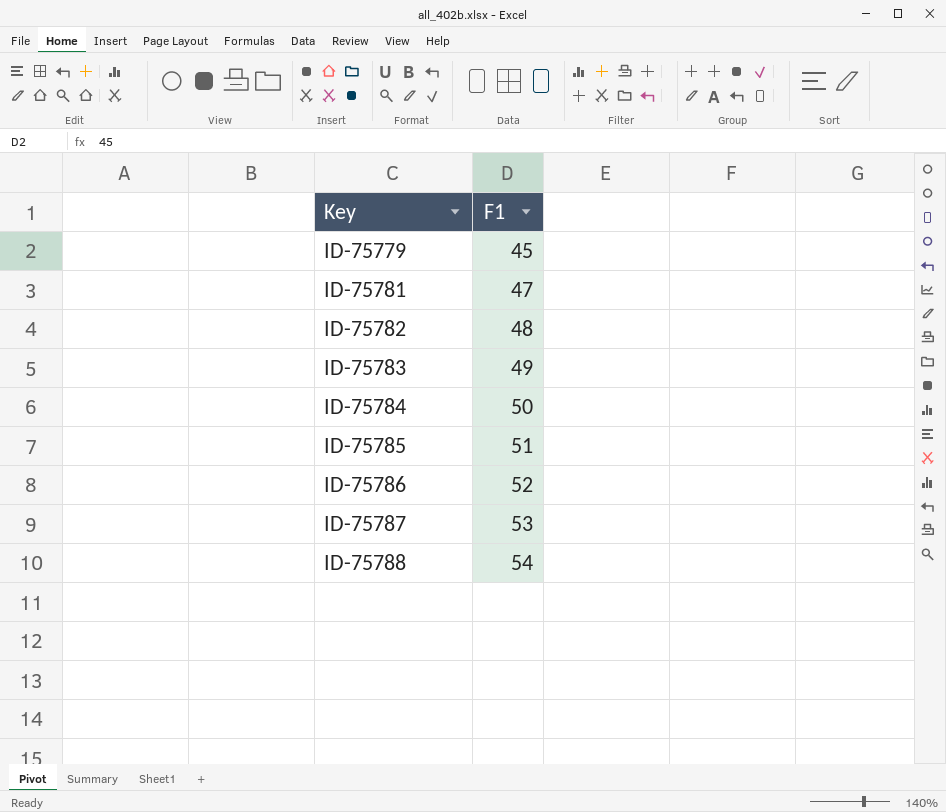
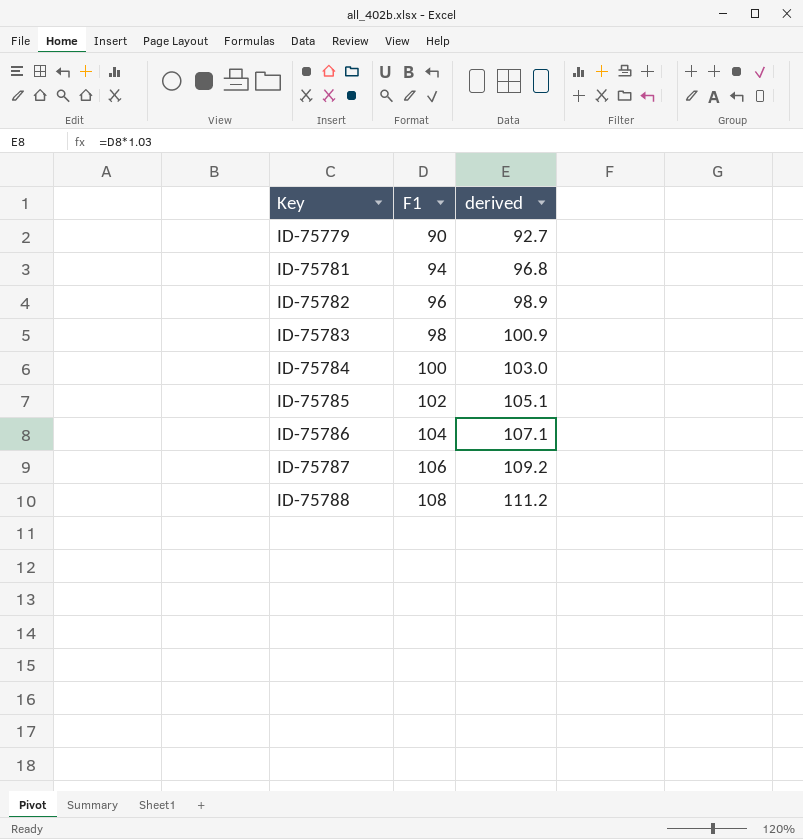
column derived | formula: none -> [F1] * 1.03
ID-75779 | F1: 45 -> 90
ID-75781 | F1: 47 -> 94
ID-75782 | F1: 48 -> 96
ID-75783 | F1: 49 -> 98
ID-75784 | F1: 50 -> 100
ID-75785 | F1: 51 -> 102
ID-75786 | F1: 52 -> 104
ID-75787 | F1: 53 -> 106
ID-75788 | F1: 54 -> 108

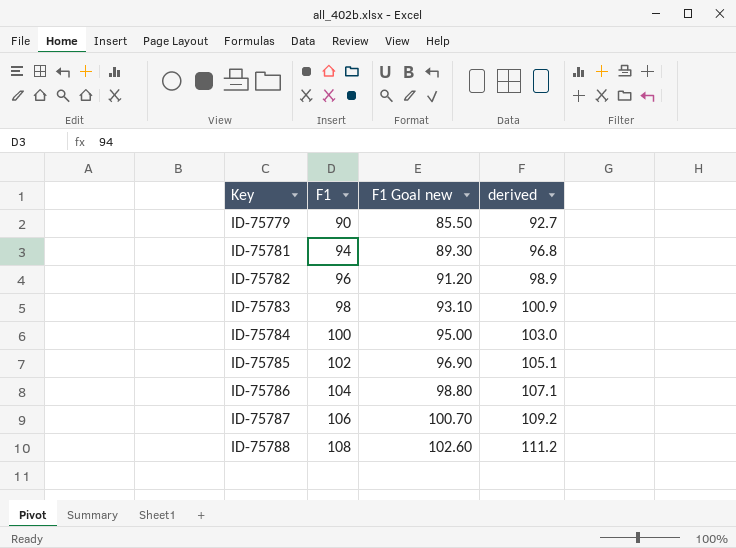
column F1 Goal new | formula: none -> [F1] * 0.95

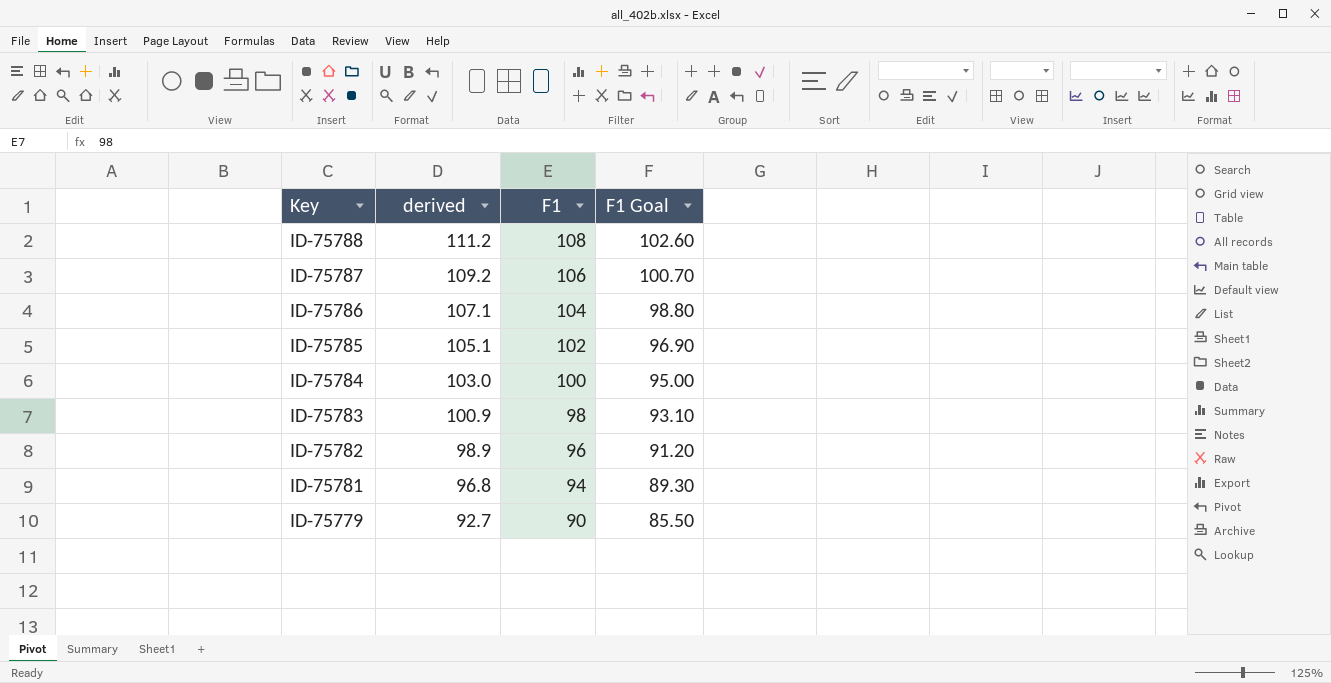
row order: Key ascending -> Key descending
column derived | position: 4 -> 2
column name: F1 Goal new -> F1 Goal

